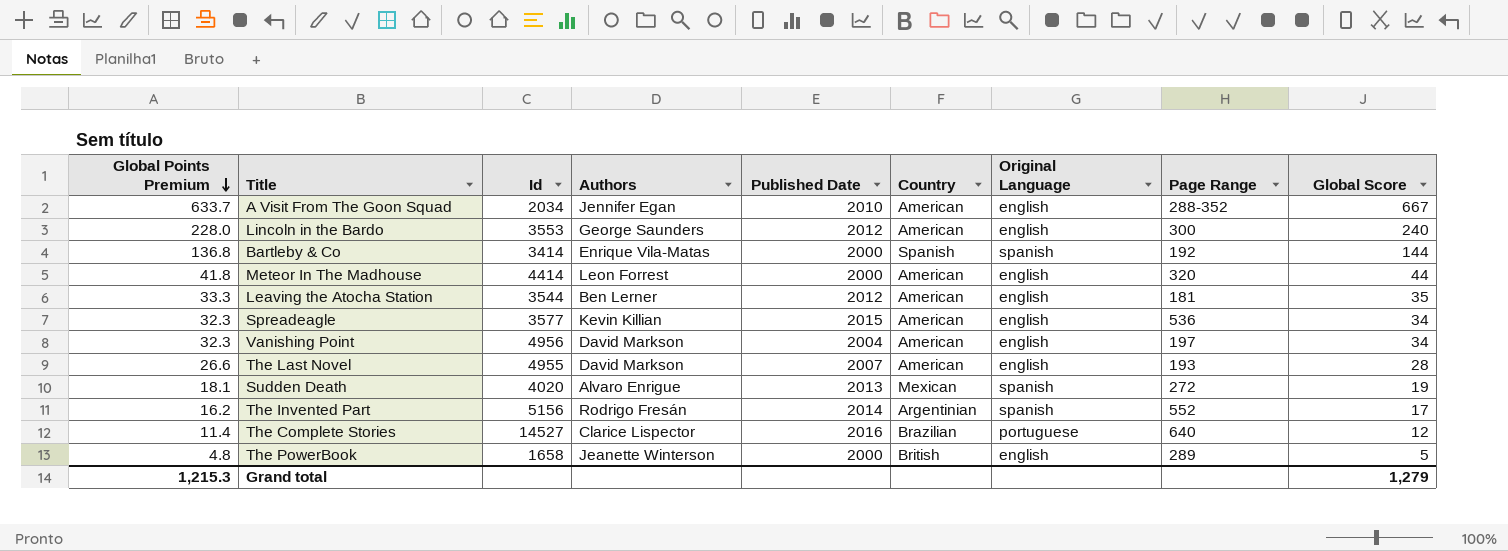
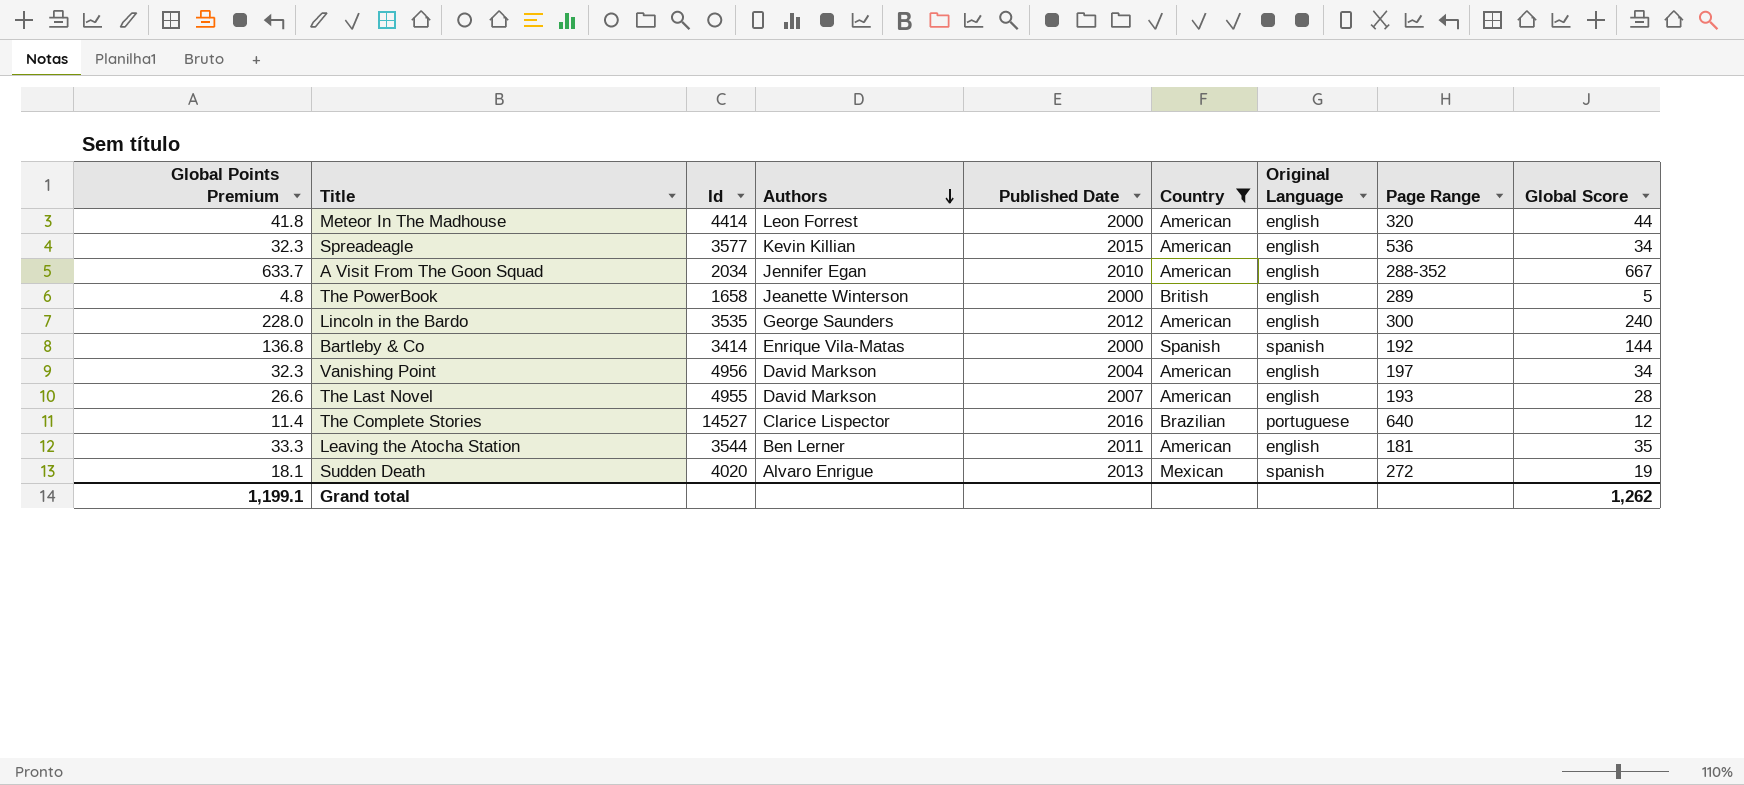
filter: none -> Country != Argentinian
row order: Global Points Premium descending -> Authors descending
Lincoln in the Bardo | Id: 3553 -> 3535
Leaving the Atocha Station | Published Date: 2012 -> 2011
Grand total | Global Points Premium: 1,215.3 -> 1,199.1
Grand total | Global Score: 1,279 -> 1,262

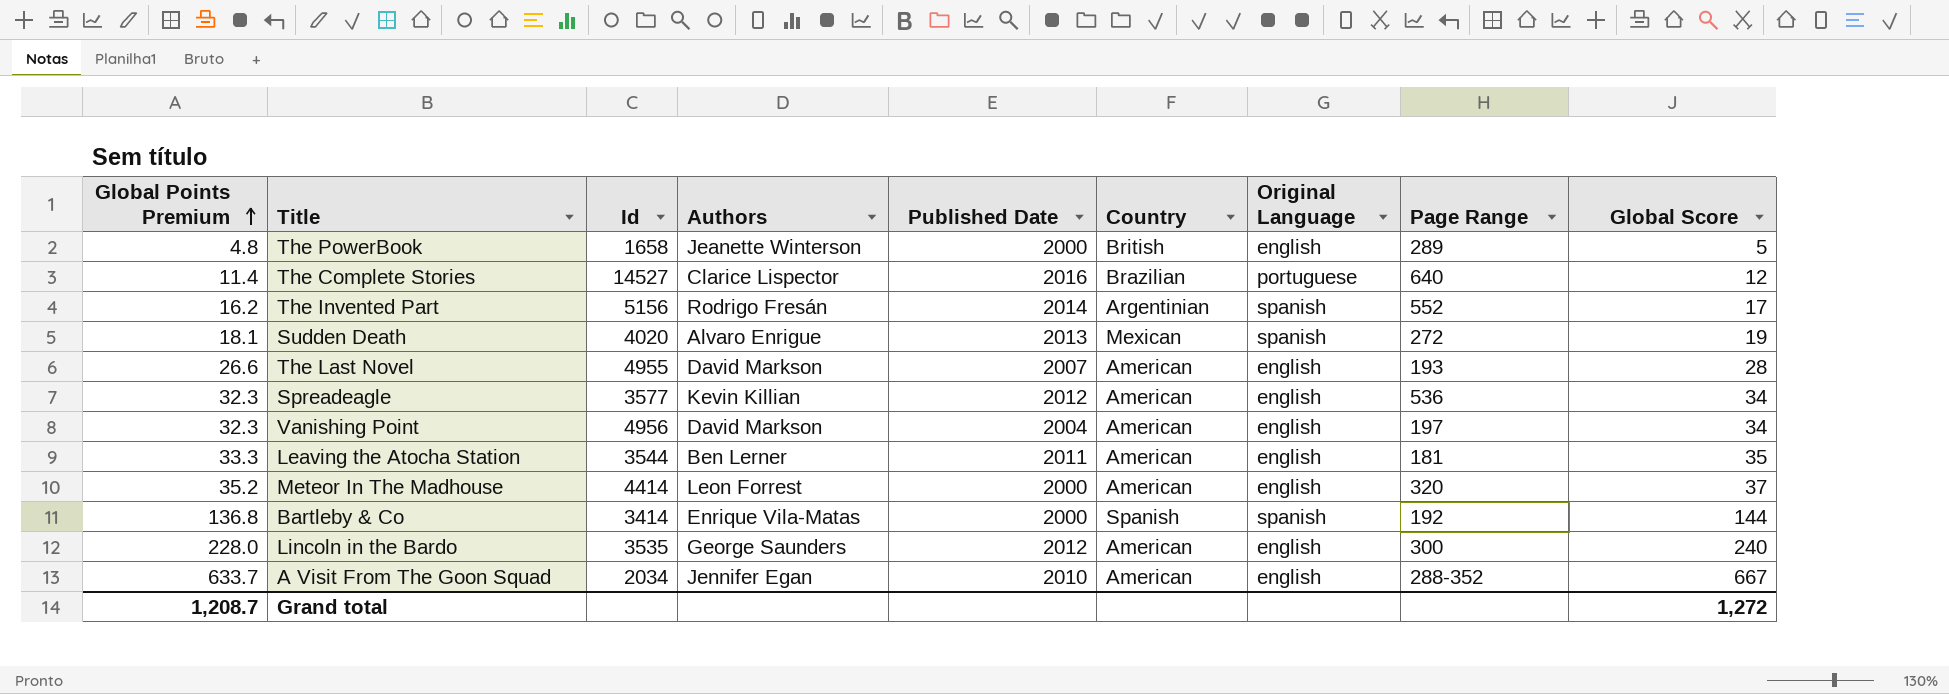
filter: Country != Argentinian -> none
row order: Authors descending -> Global Points Premium ascending
Spreadeagle | Published Date: 2015 -> 2012
Meteor In The Madhouse | Global Points Premium: 41.8 -> 35.2
Meteor In The Madhouse | Global Score: 44 -> 37
Grand total | Global Points Premium: 1,199.1 -> 1,208.7
Grand total | Global Score: 1,262 -> 1,272

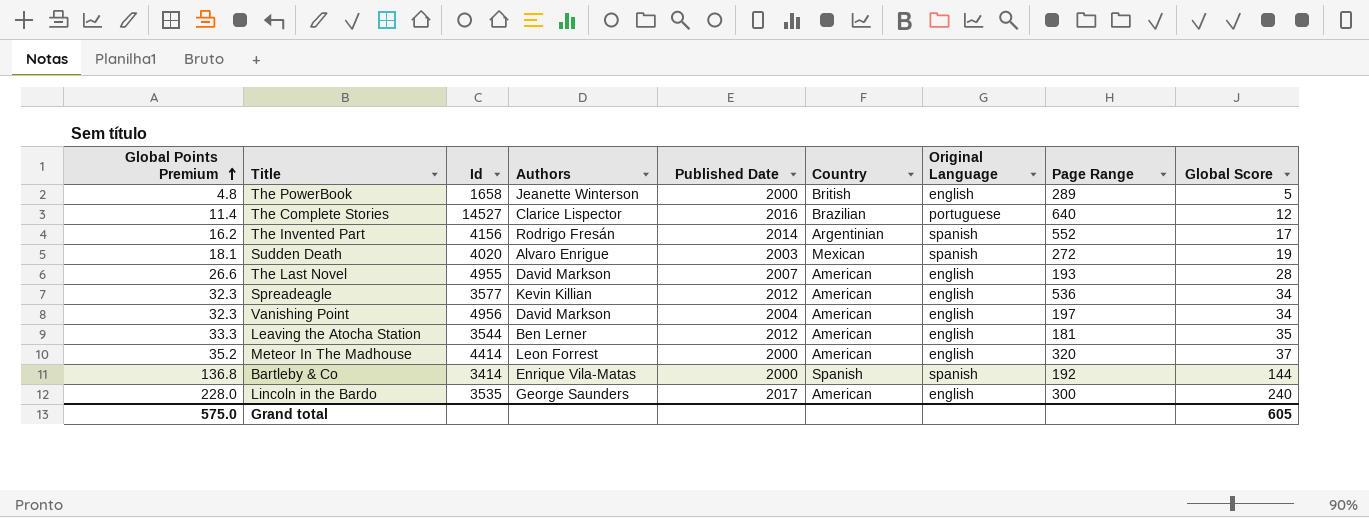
row A Visit From The Goon Squad: 633.7 | 2034 | Jennifer Egan | 2010 | American | english | 288-352 | 667 -> none
The Invented Part | Id: 5156 -> 4156
Sudden Death | Published Date: 2013 -> 2003
Leaving the Atocha Station | Published Date: 2011 -> 2012
Lincoln in the Bardo | Published Date: 2012 -> 2017
Grand total | Global Points Premium: 1,208.7 -> 575.0
Grand total | Global Score: 1,272 -> 605

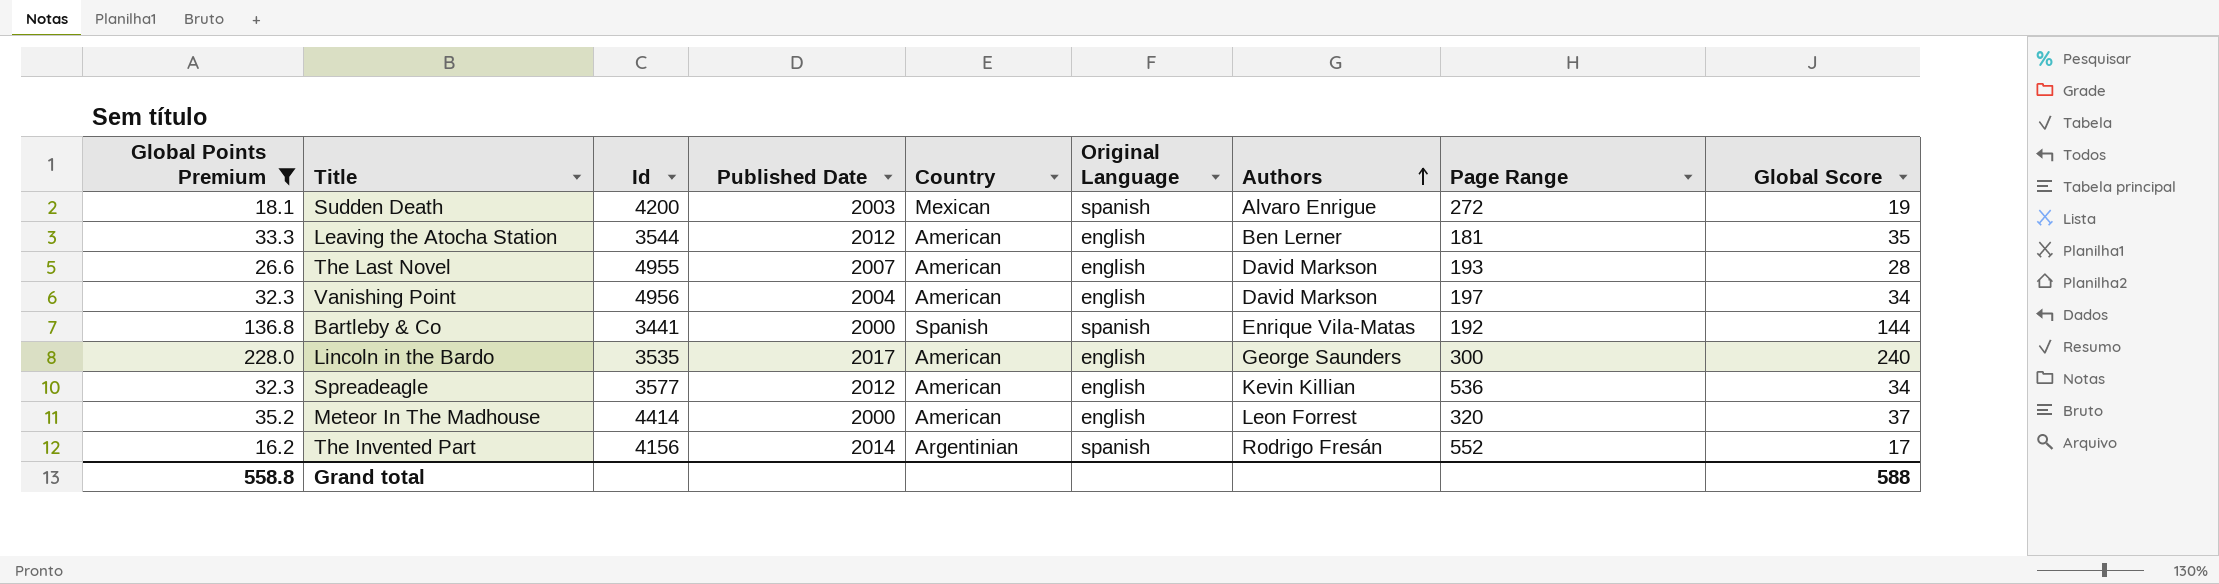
filter: none -> Global Points Premium >= 16.2
row order: Global Points Premium ascending -> Authors ascending
column Authors | position: 4 -> 7
Sudden Death | Id: 4020 -> 4200
Bartleby & Co | Id: 3414 -> 3441
Grand total | Global Points Premium: 575.0 -> 558.8
Grand total | Global Score: 605 -> 588

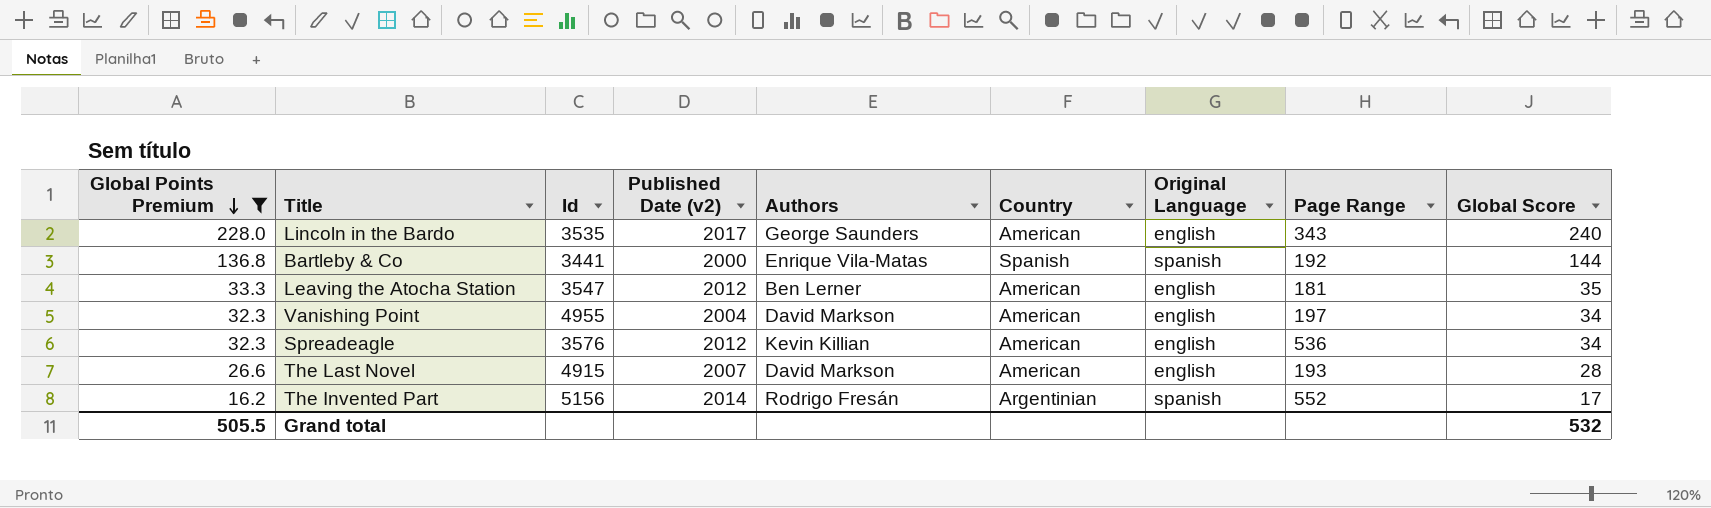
row order: Authors ascending -> Global Points Premium descending
column name: Published Date -> Published Date (v2)
column Authors | position: 7 -> 5
row Sudden Death: 18.1 | 4200 | 2003 | Mexican | spanish | Alvaro Enrigue | 272 | 19 -> none
row Meteor In The Madhouse: 35.2 | 4414 | 2000 | American | english | Leon Forrest | 320 | 37 -> none
Lincoln in the Bardo | Page Range: 300 -> 343
Leaving the Atocha Station | Id: 3544 -> 3547
Vanishing Point | Id: 4956 -> 4955
Spreadeagle | Id: 3577 -> 3576
The Last Novel | Id: 4955 -> 4915
The Invented Part | Id: 4156 -> 5156
Grand total | Global Points Premium: 558.8 -> 505.5
Grand total | Global Score: 588 -> 532

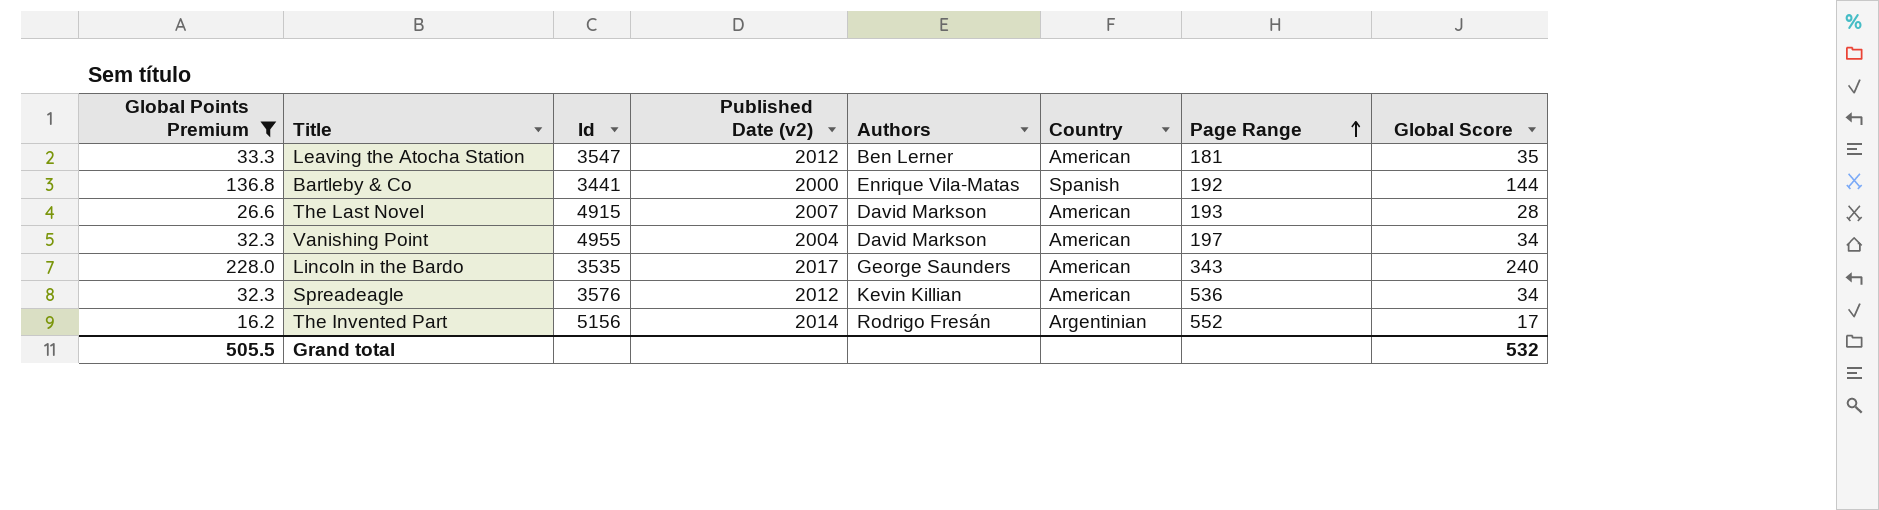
row order: Global Points Premium descending -> Page Range ascending
column Original Language | position: 7 -> none

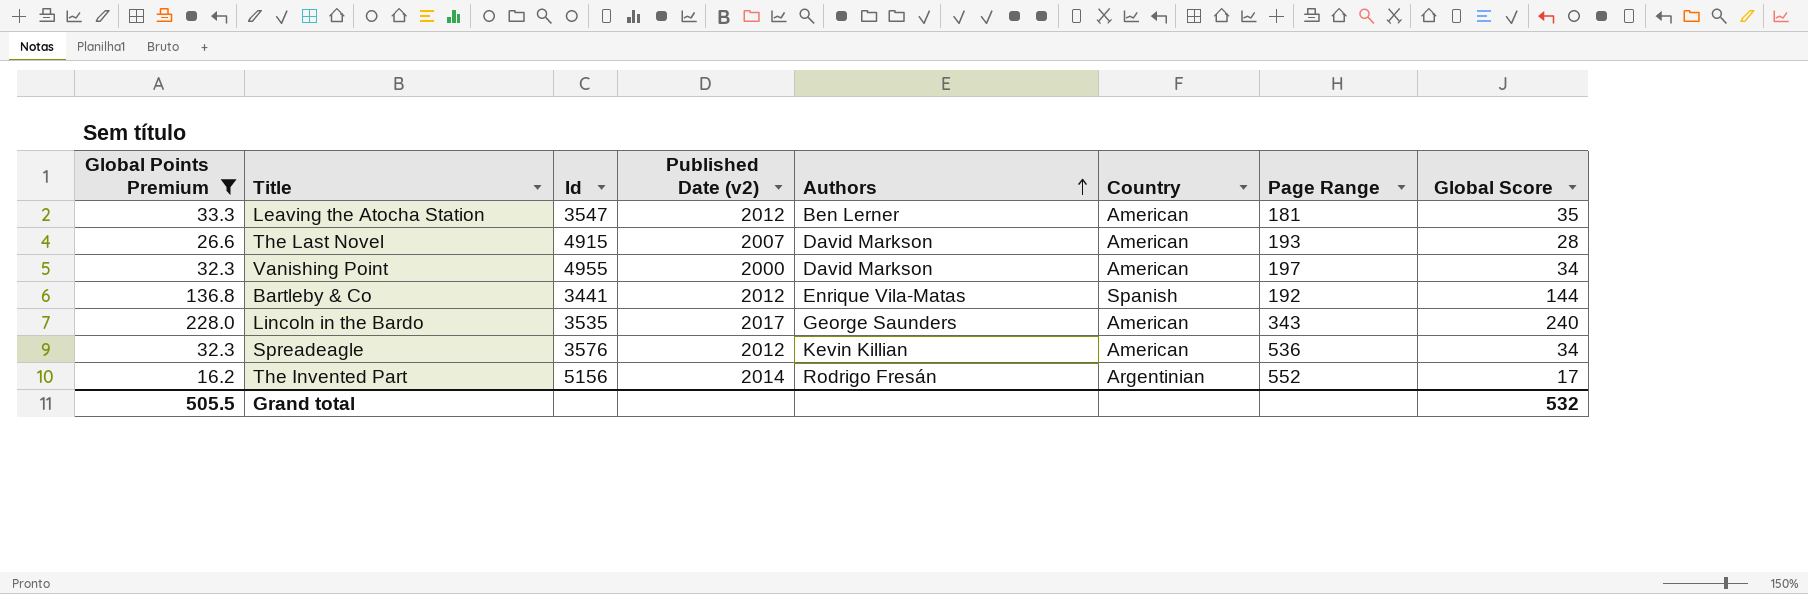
row order: Page Range ascending -> Authors ascending
Vanishing Point | Published Date (v2): 2004 -> 2000
Bartleby & Co | Published Date (v2): 2000 -> 2012

